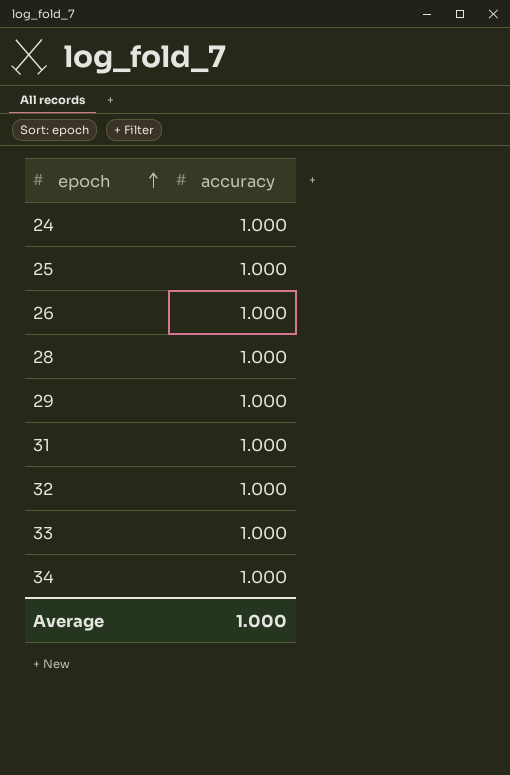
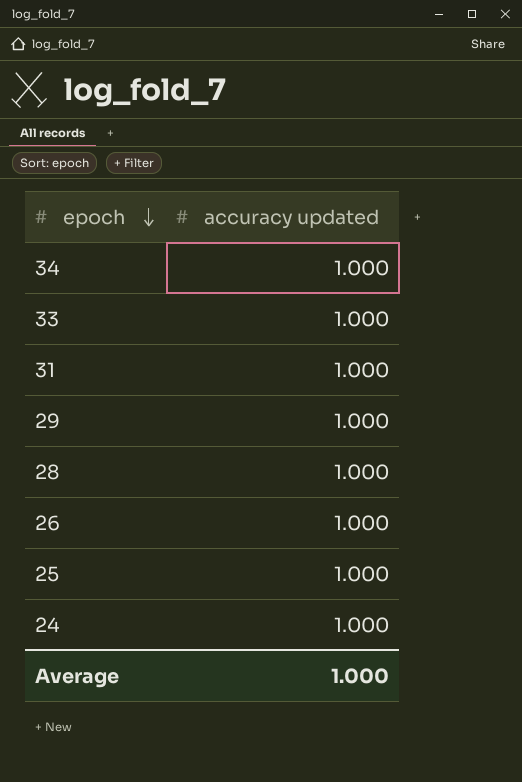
row order: epoch ascending -> epoch descending
column name: accuracy -> accuracy updated
row 32: 1.000 -> none

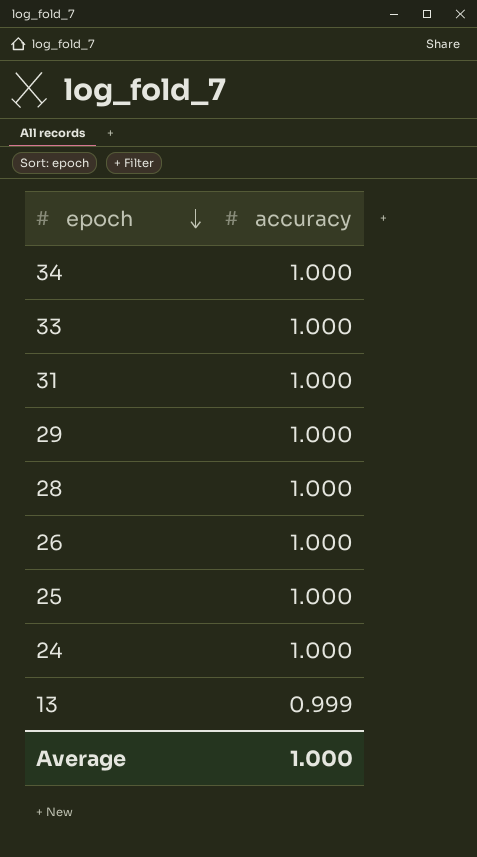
column name: accuracy updated -> accuracy
row 13: none -> 0.999

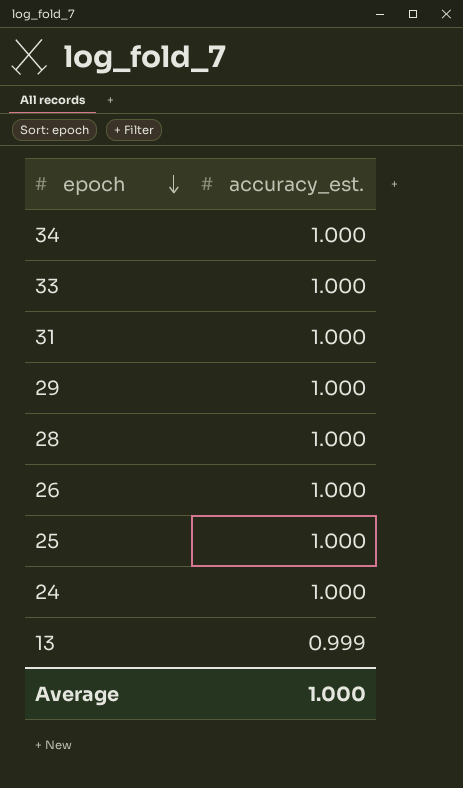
column name: accuracy -> accuracy_est.

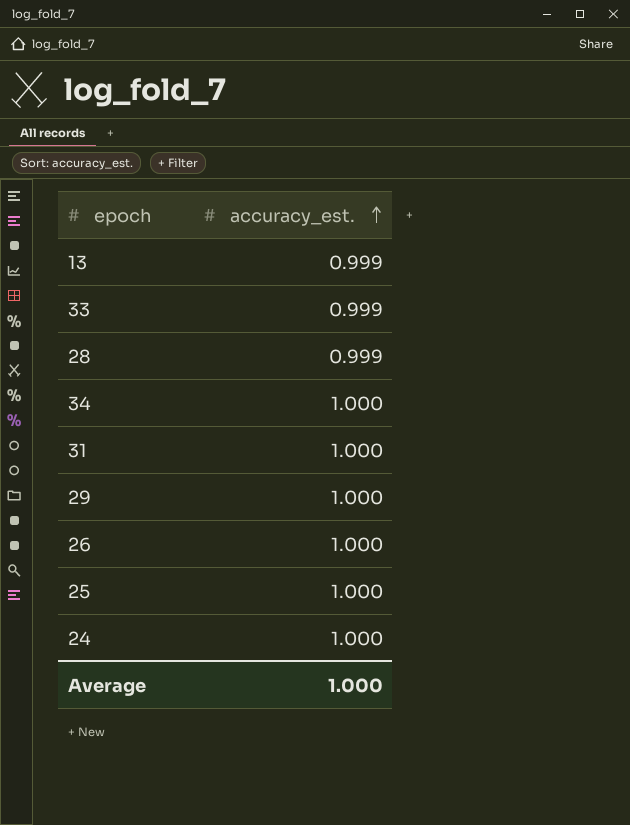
row order: epoch descending -> accuracy_est. ascending
33 | accuracy_est.: 1.000 -> 0.999
28 | accuracy_est.: 1.000 -> 0.999

